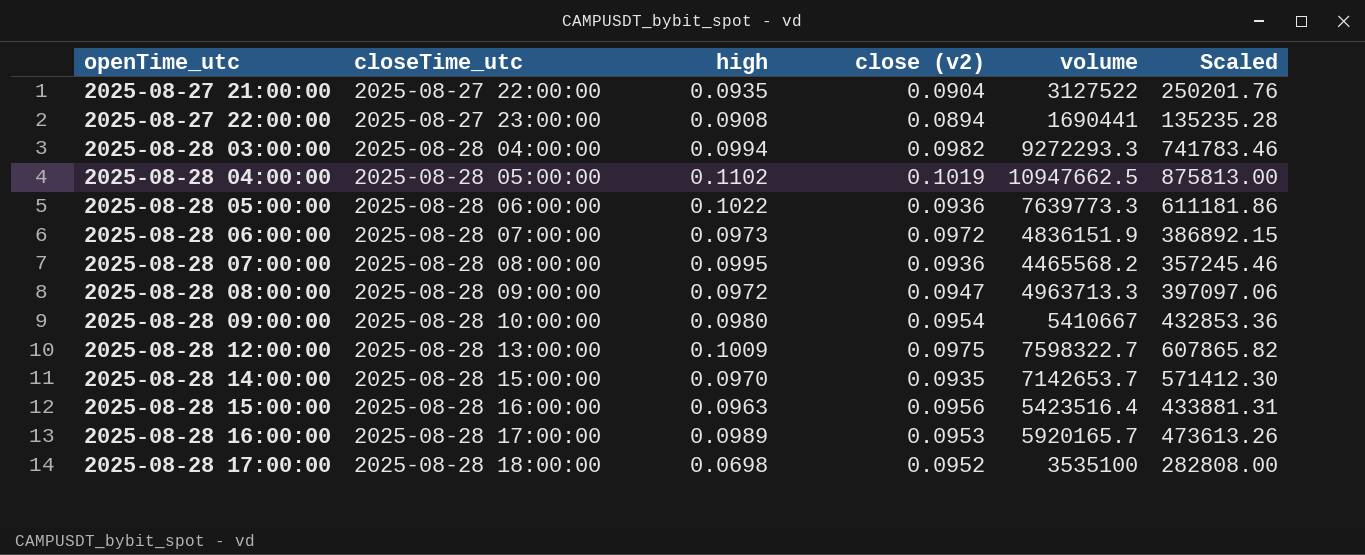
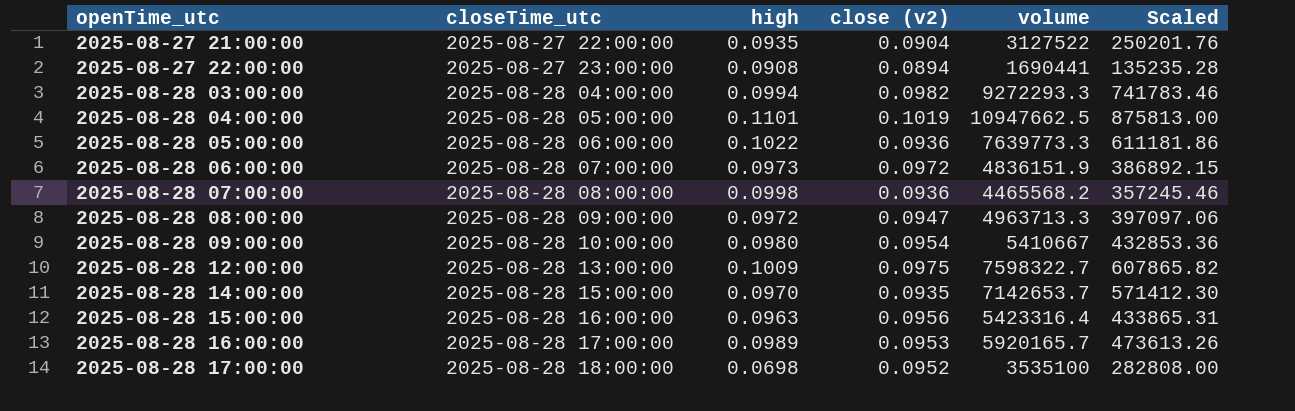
2025-08-28 04:00:00 | high: 0.1102 -> 0.1101
2025-08-28 07:00:00 | high: 0.0995 -> 0.0998
2025-08-28 15:00:00 | volume: 5423516.4 -> 5423316.4
2025-08-28 15:00:00 | Scaled: 433881.31 -> 433865.31

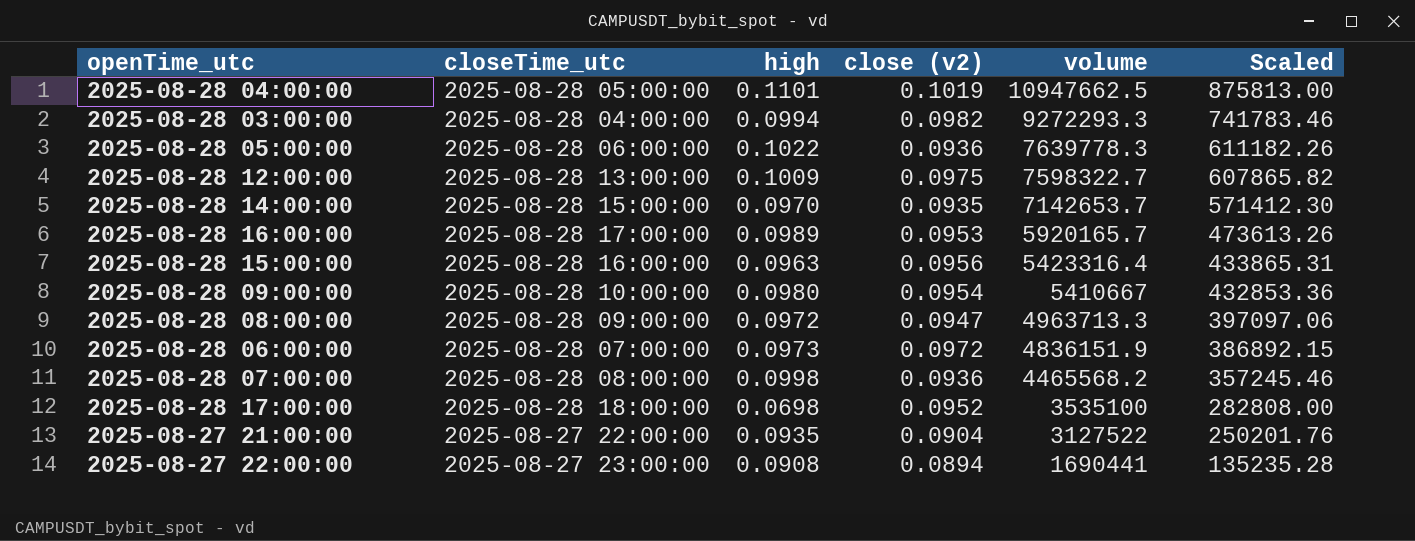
row order: openTime_utc ascending -> volume descending
2025-08-28 05:00:00 | volume: 7639773.3 -> 7639778.3
2025-08-28 05:00:00 | Scaled: 611181.86 -> 611182.26

